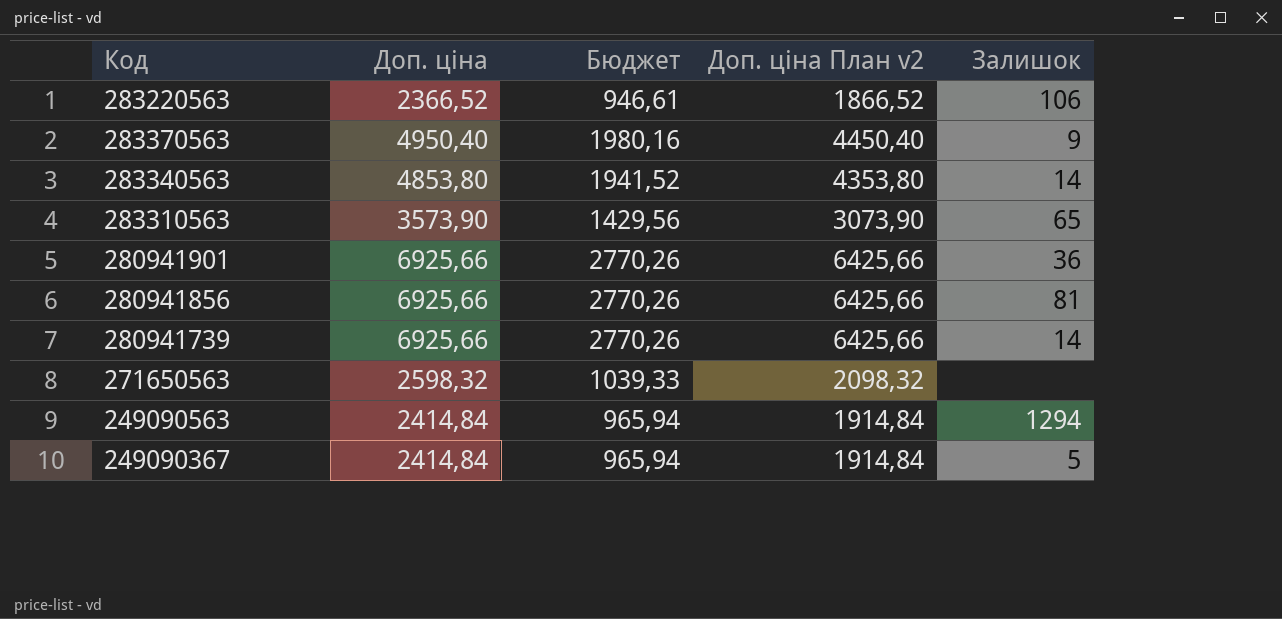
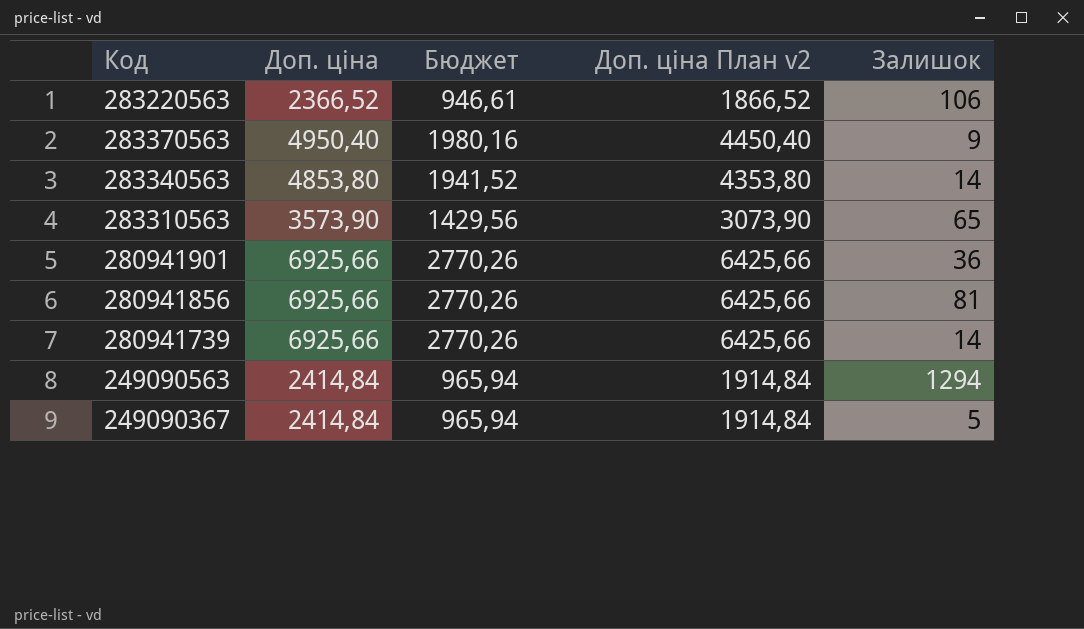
row 271650563: 2598,32 | 1039,33 | 2098,32 | none -> none

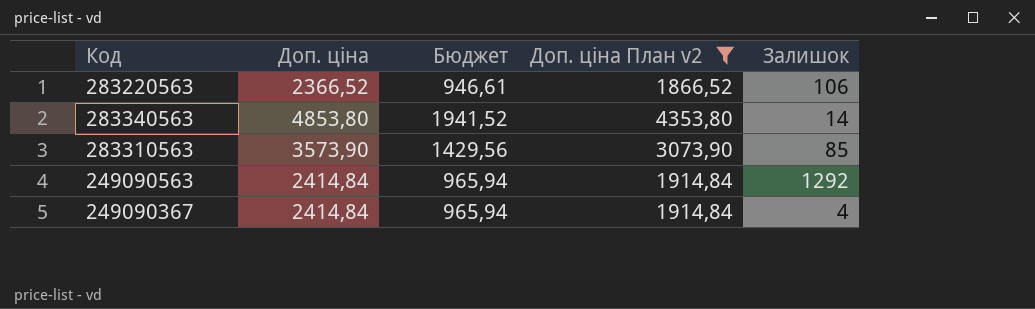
filter: none -> Доп. ціна План v2 <= 4353,80
283310563 | Залишок: 65 -> 85
249090563 | Залишок: 1294 -> 1292
249090367 | Залишок: 5 -> 4

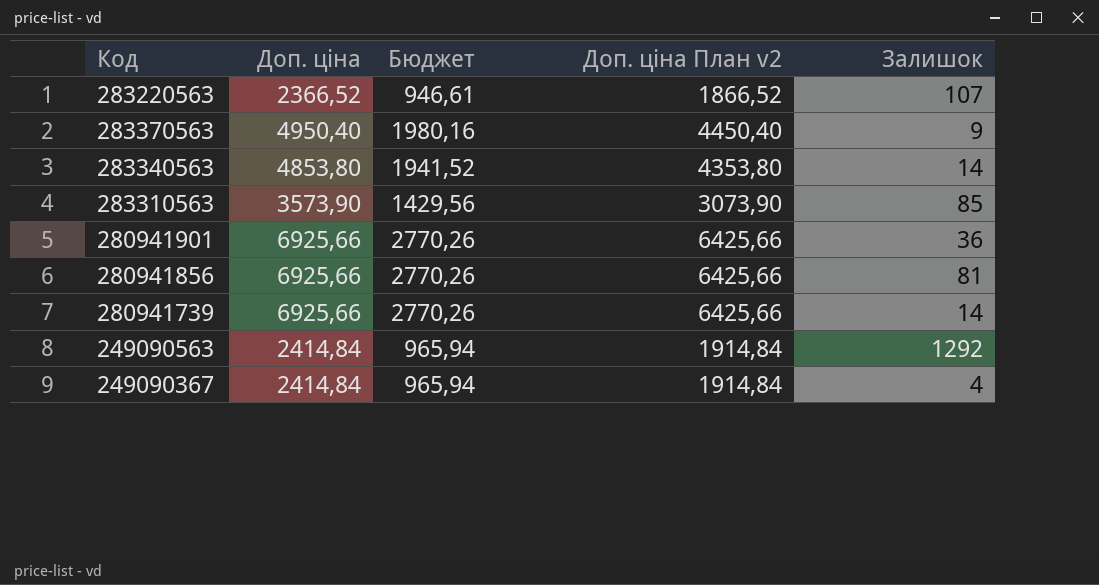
filter: Доп. ціна План v2 <= 4353,80 -> none
283220563 | Залишок: 106 -> 107

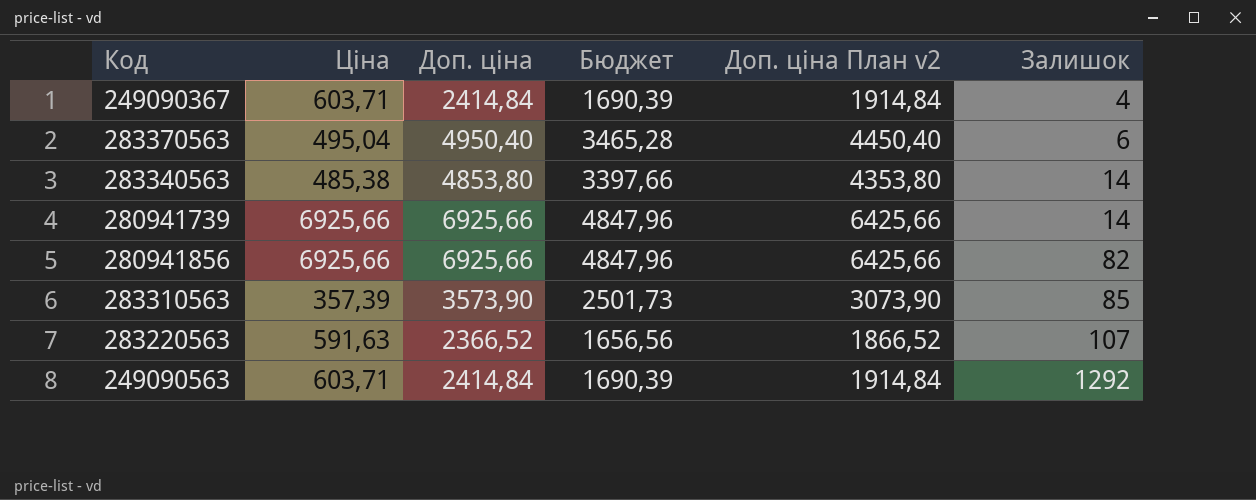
row order: none -> Залишок ascending
column Ціна | position: none -> 2
column Бюджет | formula: [Доп. ціна] * 0,4 -> [Доп. ціна] * 0,7
row 280941901: 6925,66 | 2770,26 | 6425,66 | 36 -> none
283370563 | Залишок: 9 -> 6
280941856 | Залишок: 81 -> 82

